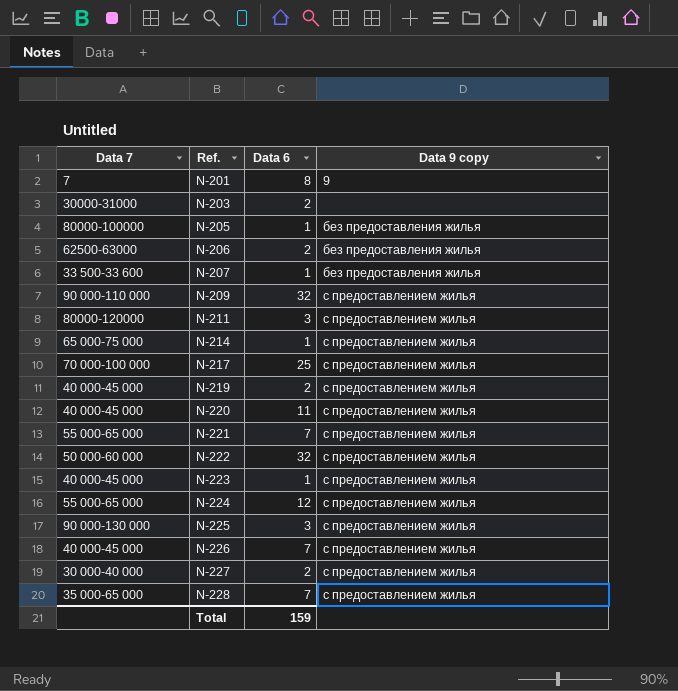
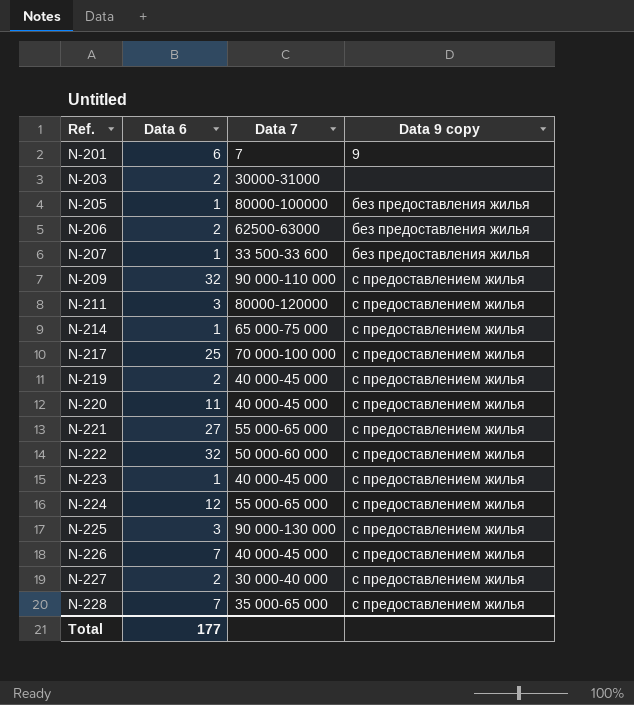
column Data 7 | position: 1 -> 3
N-201 | Data 6: 8 -> 6
N-221 | Data 6: 7 -> 27
Total | Data 6: 159 -> 177

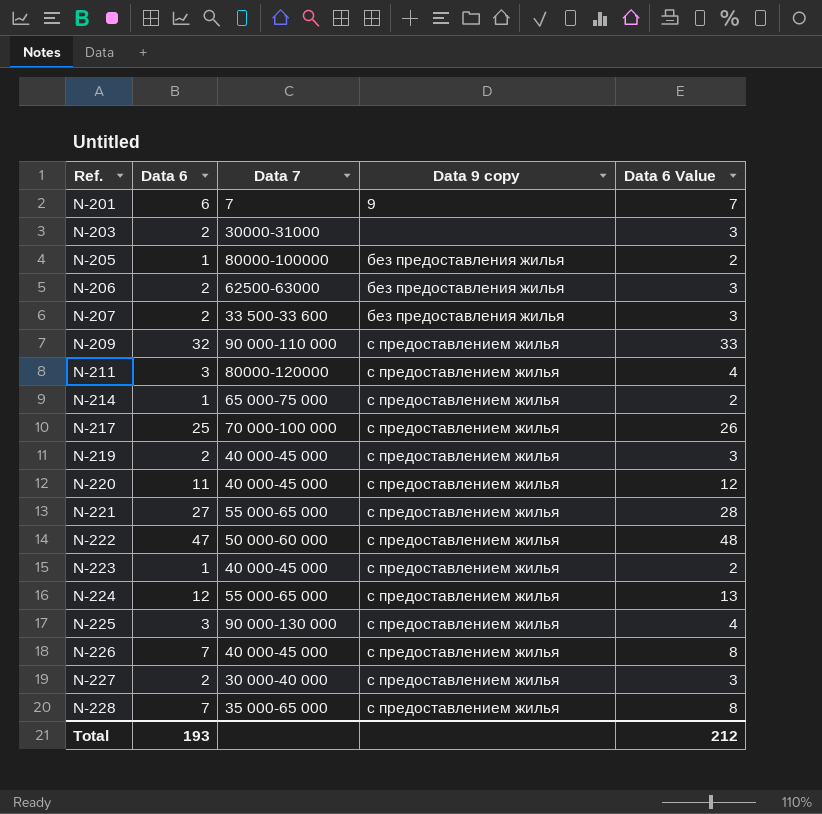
column Data 6 Value | formula: none -> [Data 6] + 1
N-207 | Data 6: 1 -> 2
N-222 | Data 6: 32 -> 47
Total | Data 6: 177 -> 193

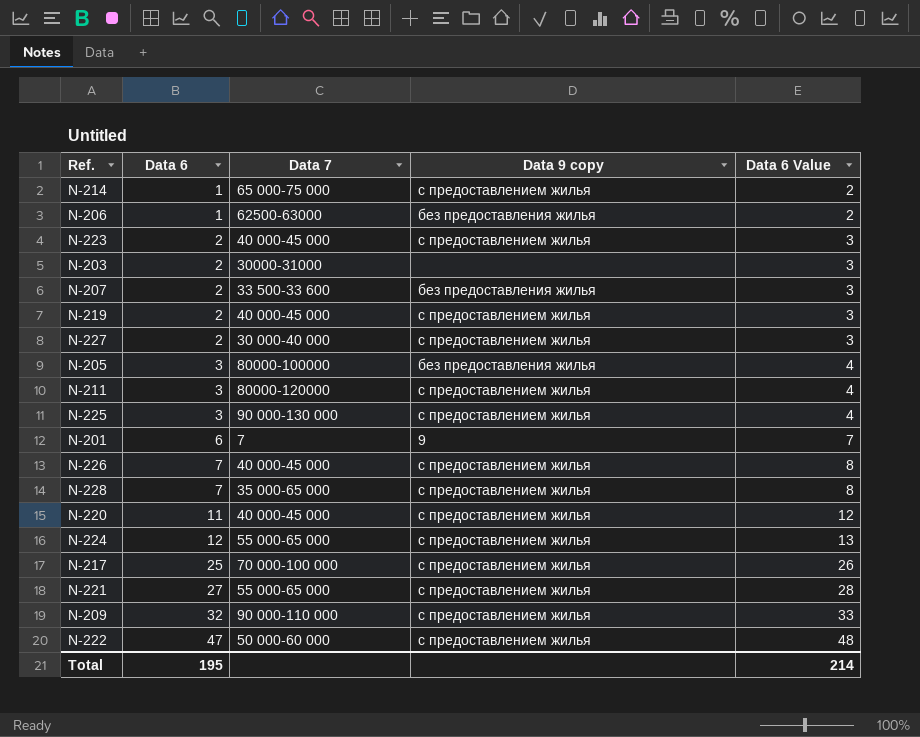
row order: Ref. ascending -> Data 6 ascending
N-206 | Data 6: 2 -> 1
N-206 | Data 6 Value: 3 -> 2
N-223 | Data 6: 1 -> 2
N-223 | Data 6 Value: 2 -> 3
N-205 | Data 6: 1 -> 3
N-205 | Data 6 Value: 2 -> 4
Total | Data 6: 193 -> 195
Total | Data 6 Value: 212 -> 214

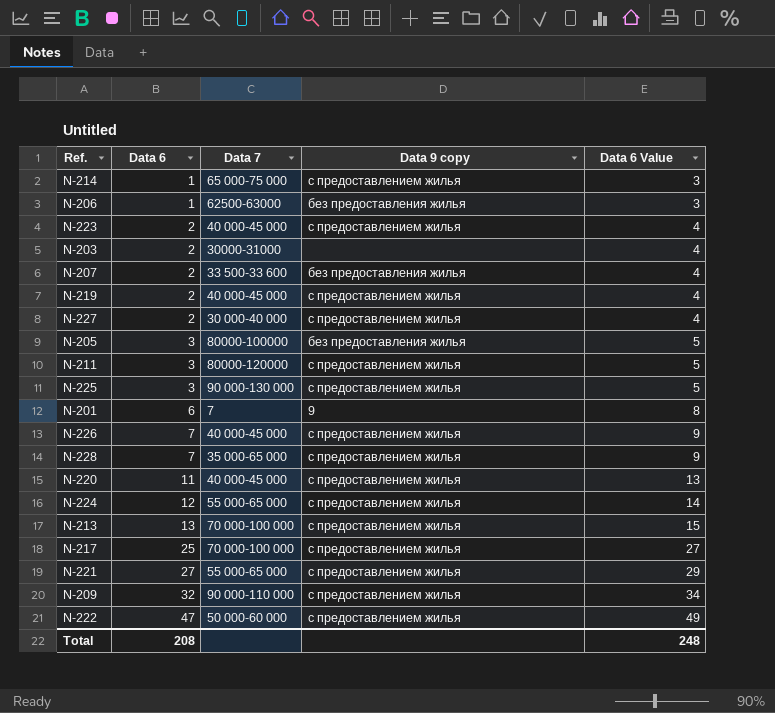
column Data 6 Value | formula: [Data 6] + 1 -> [Data 6] + 2
row N-213: none -> 13 | 70 000-100 000 | с предоставлением жилья | 15
Total | Data 6: 195 -> 208
Total | Data 6 Value: 214 -> 248

